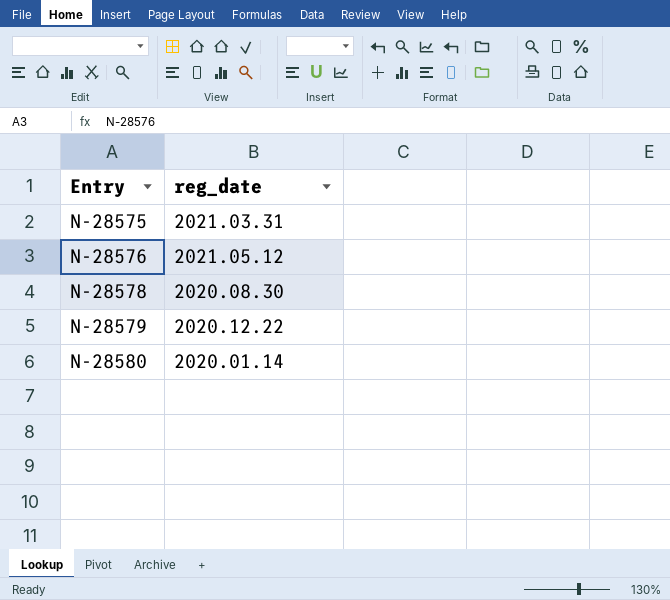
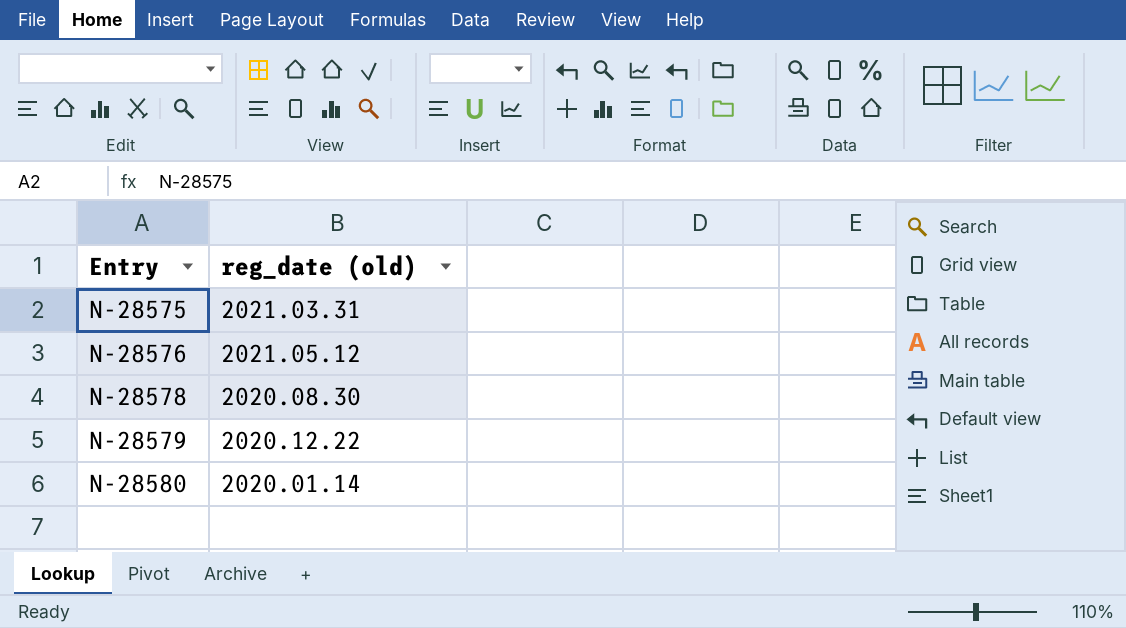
column name: reg_date -> reg_date (old)

